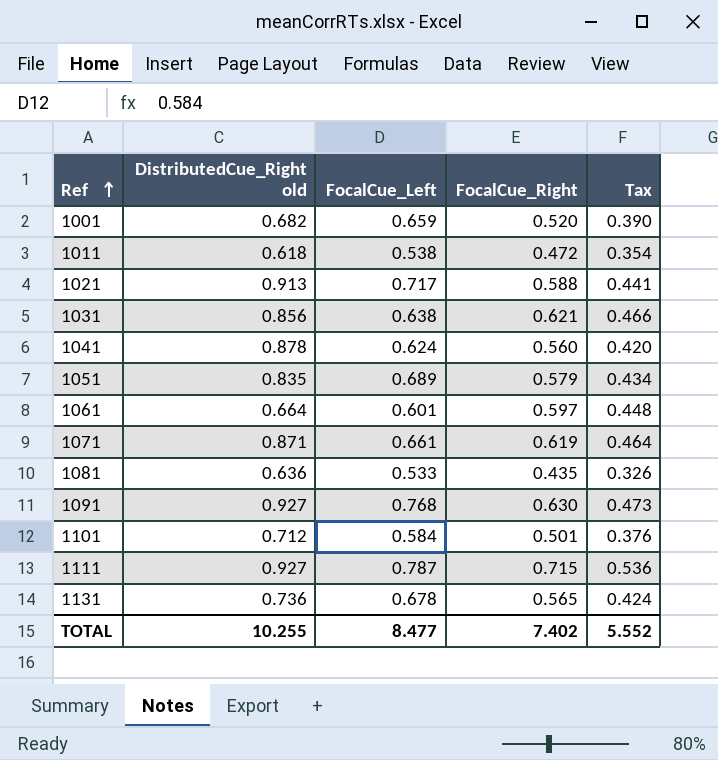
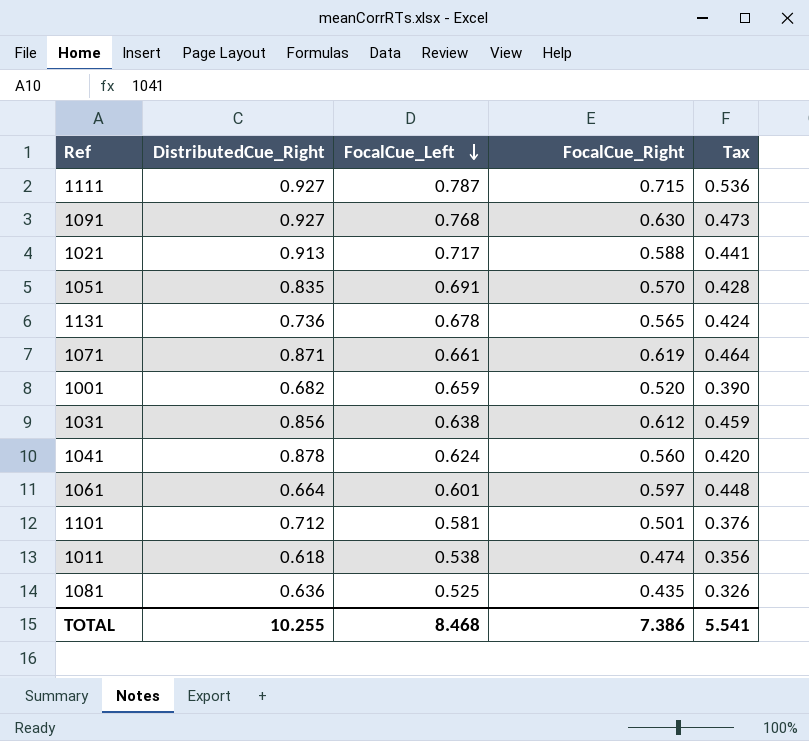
row order: Ref ascending -> FocalCue_Left descending
column name: DistributedCue_Right old -> DistributedCue_Right
1051 | FocalCue_Left: 0.689 -> 0.691
1051 | FocalCue_Right: 0.579 -> 0.570
1051 | Tax: 0.434 -> 0.428
1031 | FocalCue_Right: 0.621 -> 0.612
1031 | Tax: 0.466 -> 0.459
1101 | FocalCue_Left: 0.584 -> 0.581
1011 | FocalCue_Right: 0.472 -> 0.474
1011 | Tax: 0.354 -> 0.356
1081 | FocalCue_Left: 0.533 -> 0.525
TOTAL | FocalCue_Left: 8.477 -> 8.468
TOTAL | FocalCue_Right: 7.402 -> 7.386
TOTAL | Tax: 5.552 -> 5.541

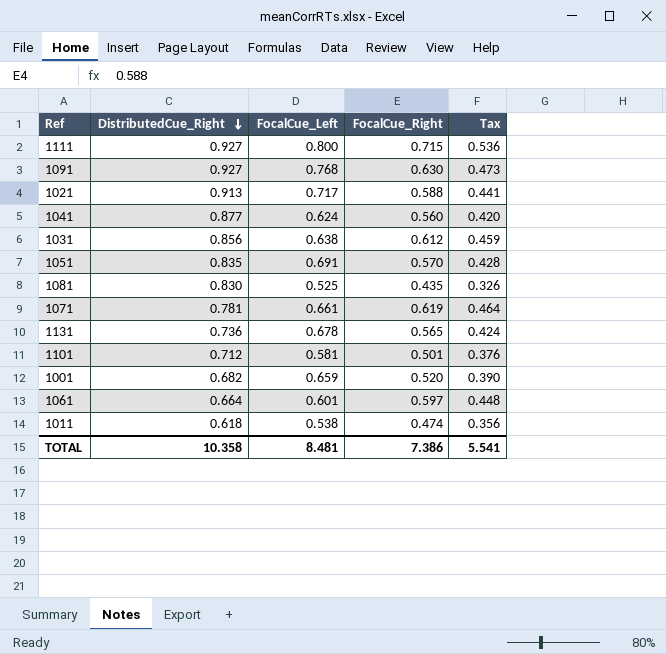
row order: FocalCue_Left descending -> DistributedCue_Right descending
1111 | FocalCue_Left: 0.787 -> 0.800
1041 | DistributedCue_Right: 0.878 -> 0.877
1081 | DistributedCue_Right: 0.636 -> 0.830
1071 | DistributedCue_Right: 0.871 -> 0.781
TOTAL | DistributedCue_Right: 10.255 -> 10.358
TOTAL | FocalCue_Left: 8.468 -> 8.481

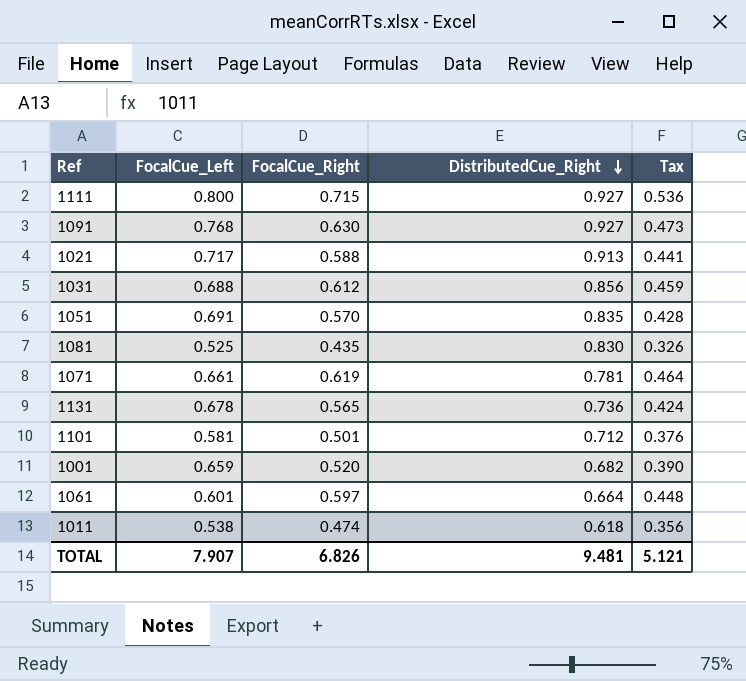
column DistributedCue_Right | position: 2 -> 4
row 1041: 0.877 | 0.624 | 0.560 | 0.420 -> none
1031 | FocalCue_Left: 0.638 -> 0.688
TOTAL | FocalCue_Left: 8.481 -> 7.907
TOTAL | FocalCue_Right: 7.386 -> 6.826
TOTAL | DistributedCue_Right: 10.358 -> 9.481
TOTAL | Tax: 5.541 -> 5.121

